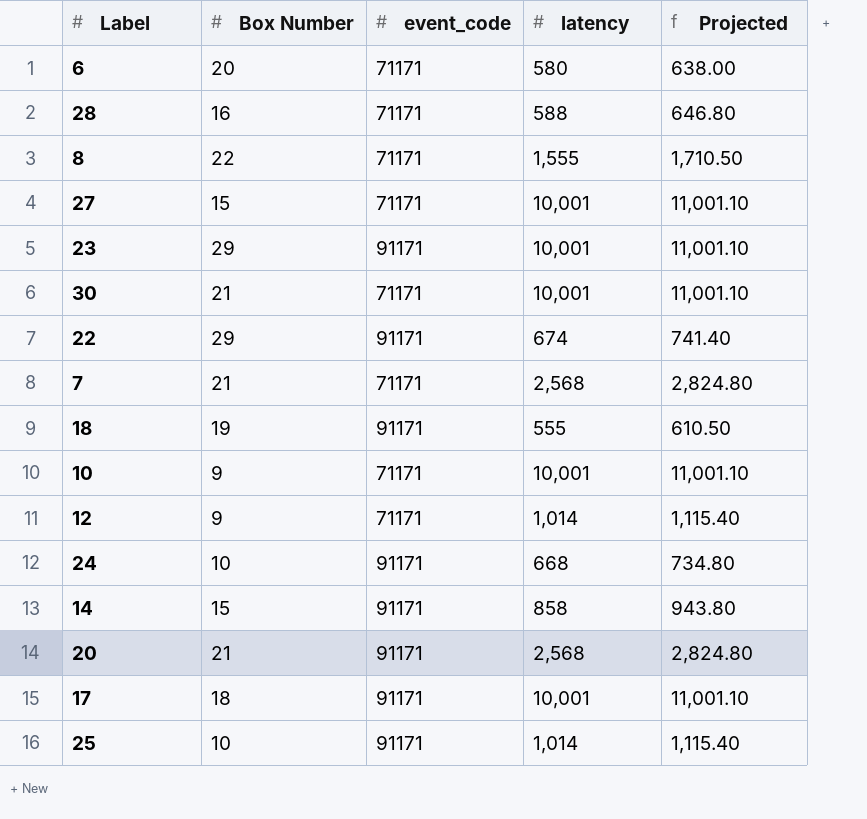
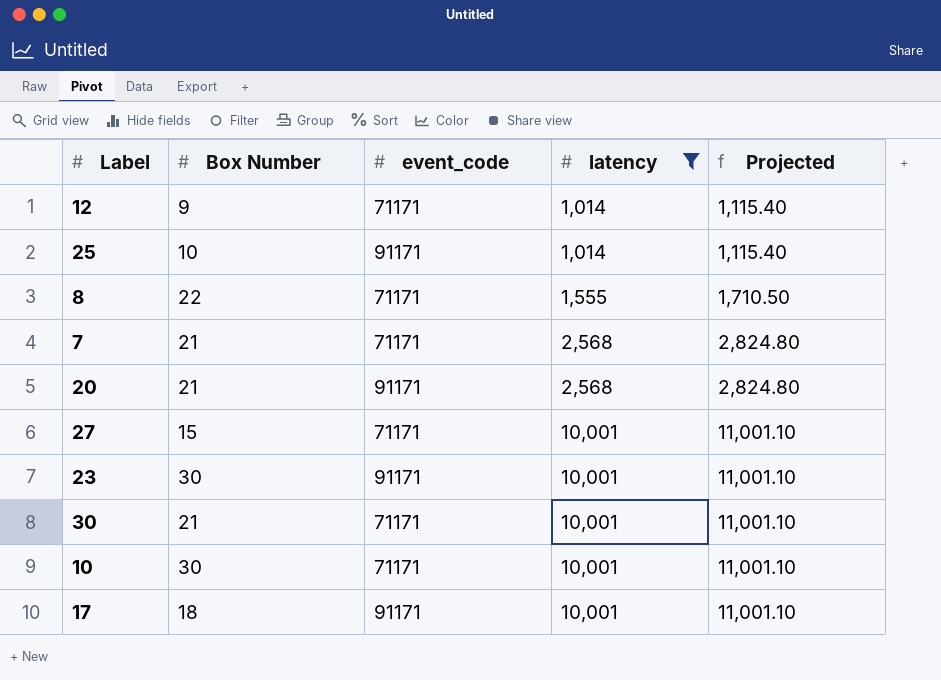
filter: none -> latency >= 1,014
row order: none -> latency ascending
23 | Box Number: 29 -> 30
10 | Box Number: 9 -> 30

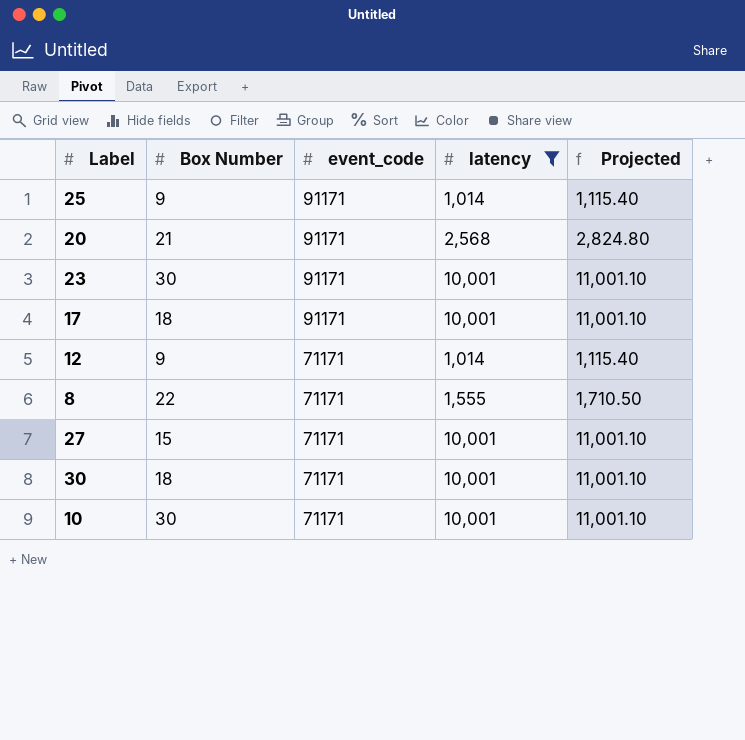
row order: latency ascending -> event_code descending
row 7: 21 | 71171 | 2,568 | 2,824.80 -> none
25 | Box Number: 10 -> 9
30 | Box Number: 21 -> 18

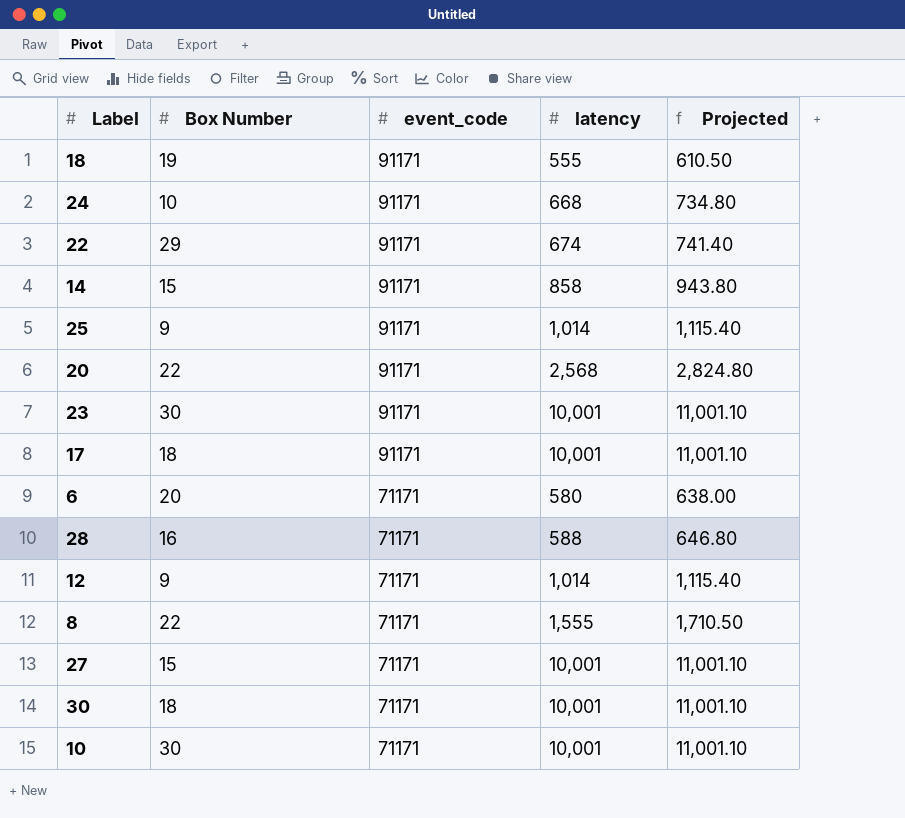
filter: latency >= 1,014 -> none
20 | Box Number: 21 -> 22

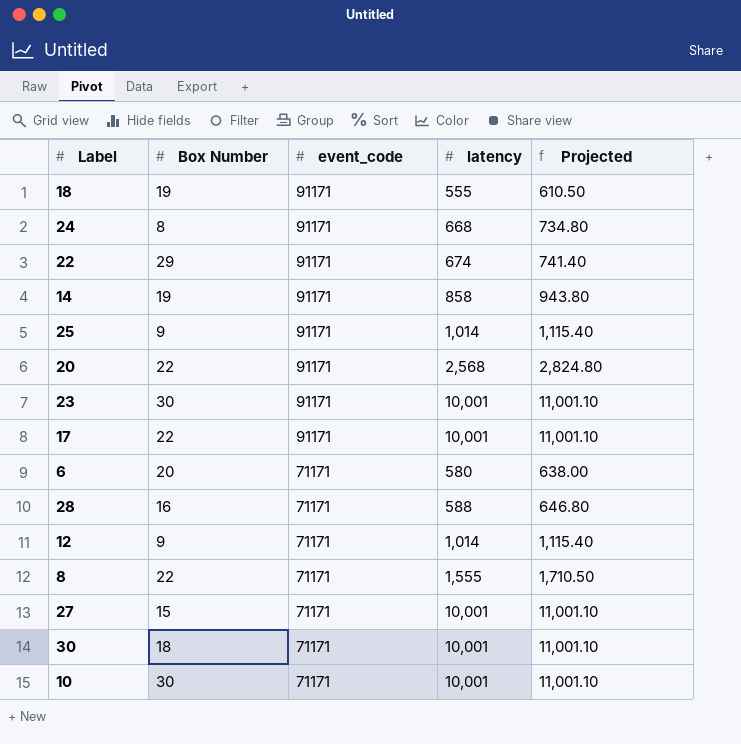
24 | Box Number: 10 -> 8
14 | Box Number: 15 -> 19
17 | Box Number: 18 -> 22

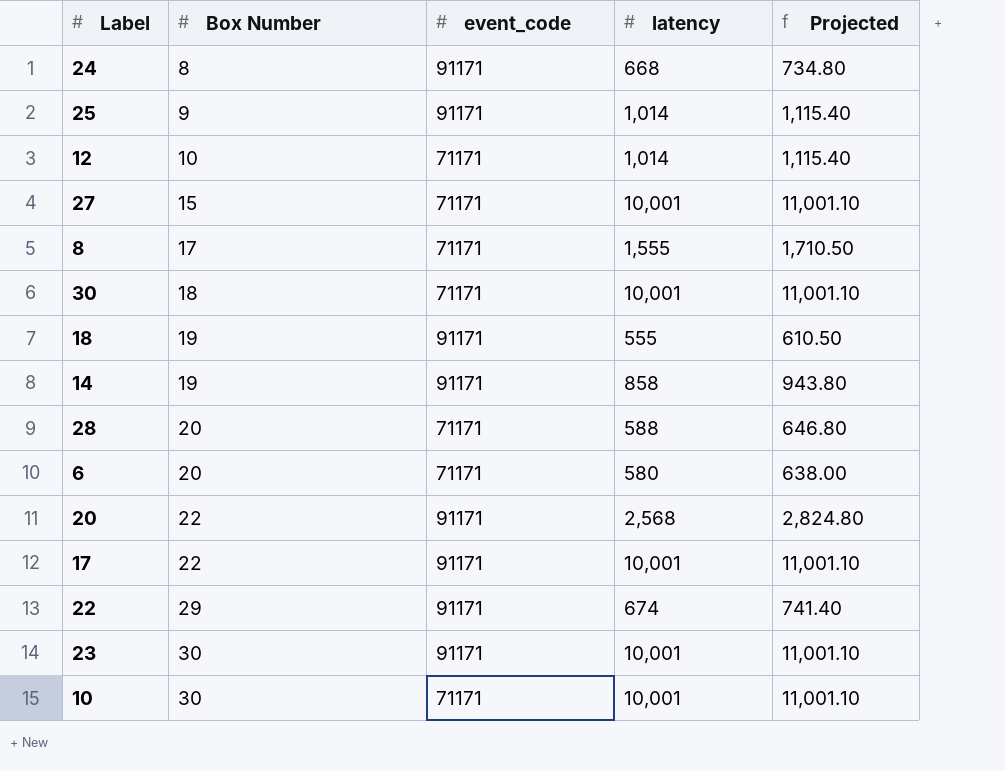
row order: event_code descending -> Box Number ascending
12 | Box Number: 9 -> 10
8 | Box Number: 22 -> 17
28 | Box Number: 16 -> 20

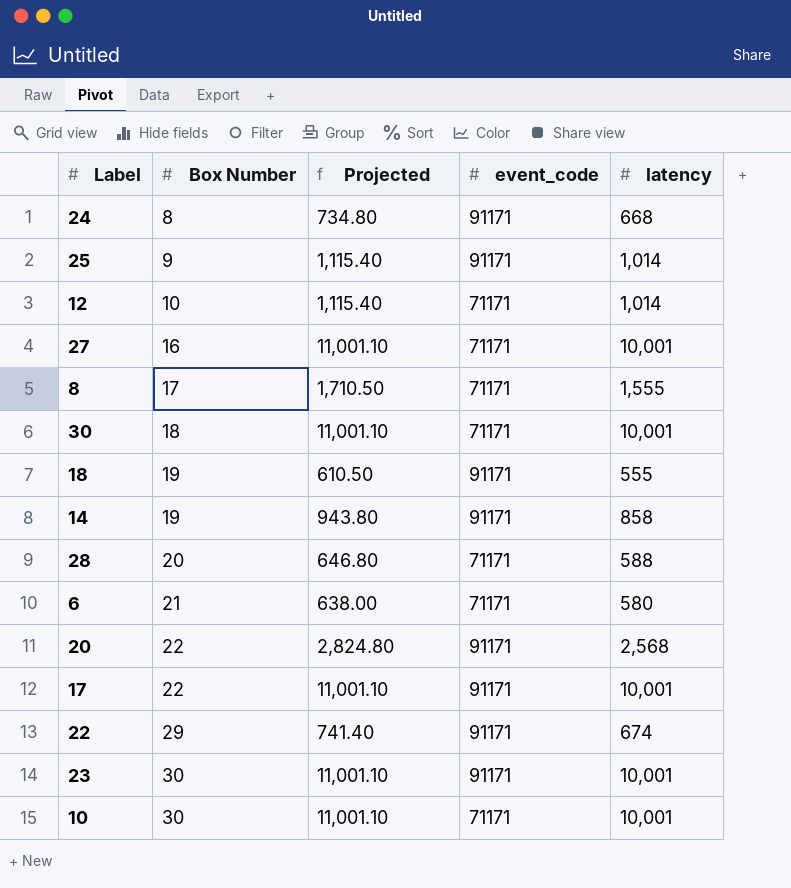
column Projected | position: 5 -> 3
27 | Box Number: 15 -> 16
6 | Box Number: 20 -> 21

